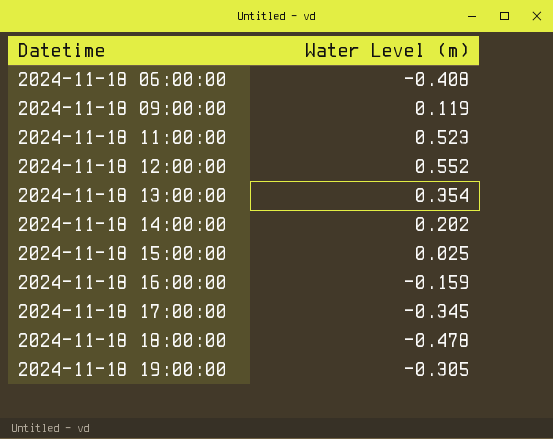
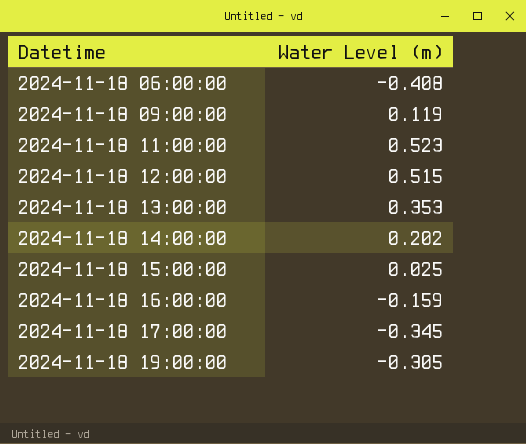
row 2024-11-18 18:00:00: -0.478 -> none
2024-11-18 12:00:00 | Water Level (m): 0.552 -> 0.515
2024-11-18 13:00:00 | Water Level (m): 0.354 -> 0.353

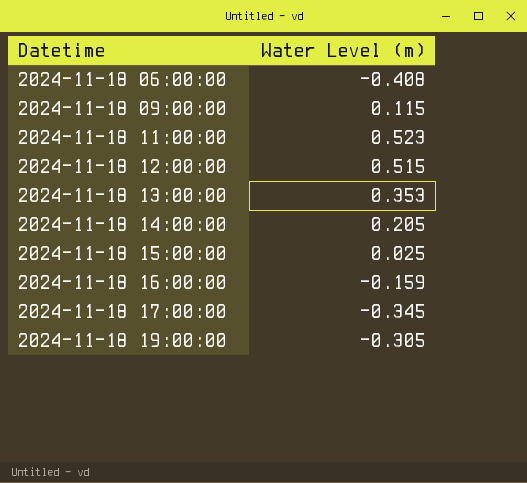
2024-11-18 09:00:00 | Water Level (m): 0.119 -> 0.115
2024-11-18 14:00:00 | Water Level (m): 0.202 -> 0.205

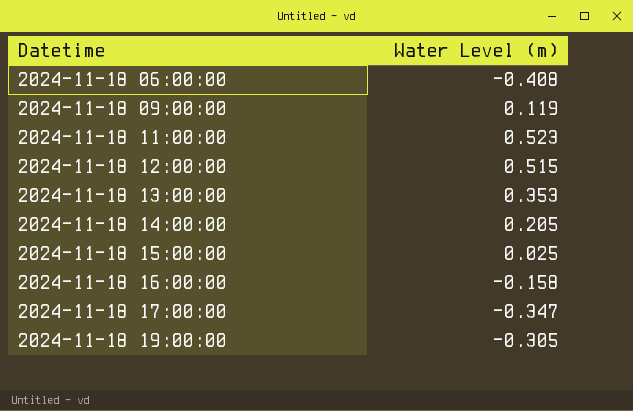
2024-11-18 09:00:00 | Water Level (m): 0.115 -> 0.119
2024-11-18 16:00:00 | Water Level (m): -0.159 -> -0.158
2024-11-18 17:00:00 | Water Level (m): -0.345 -> -0.347

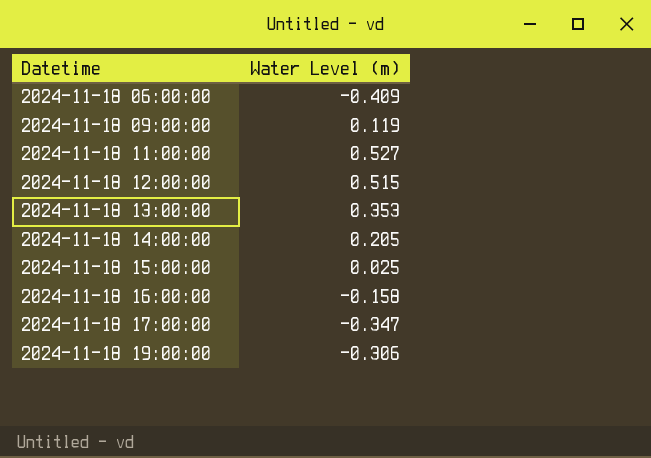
2024-11-18 06:00:00 | Water Level (m): -0.408 -> -0.409
2024-11-18 11:00:00 | Water Level (m): 0.523 -> 0.527
2024-11-18 19:00:00 | Water Level (m): -0.305 -> -0.306

